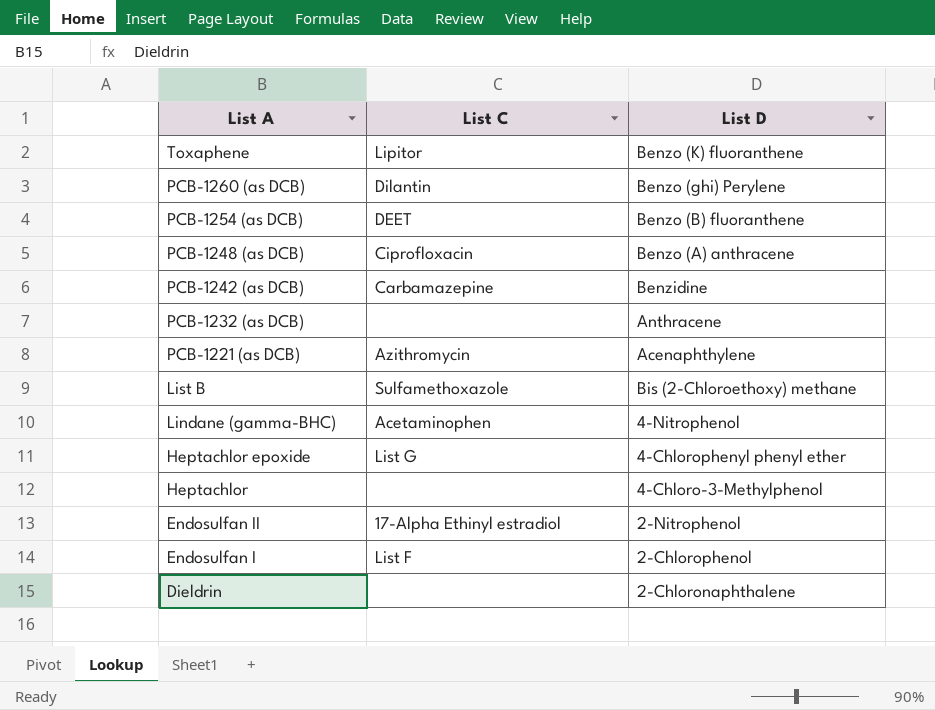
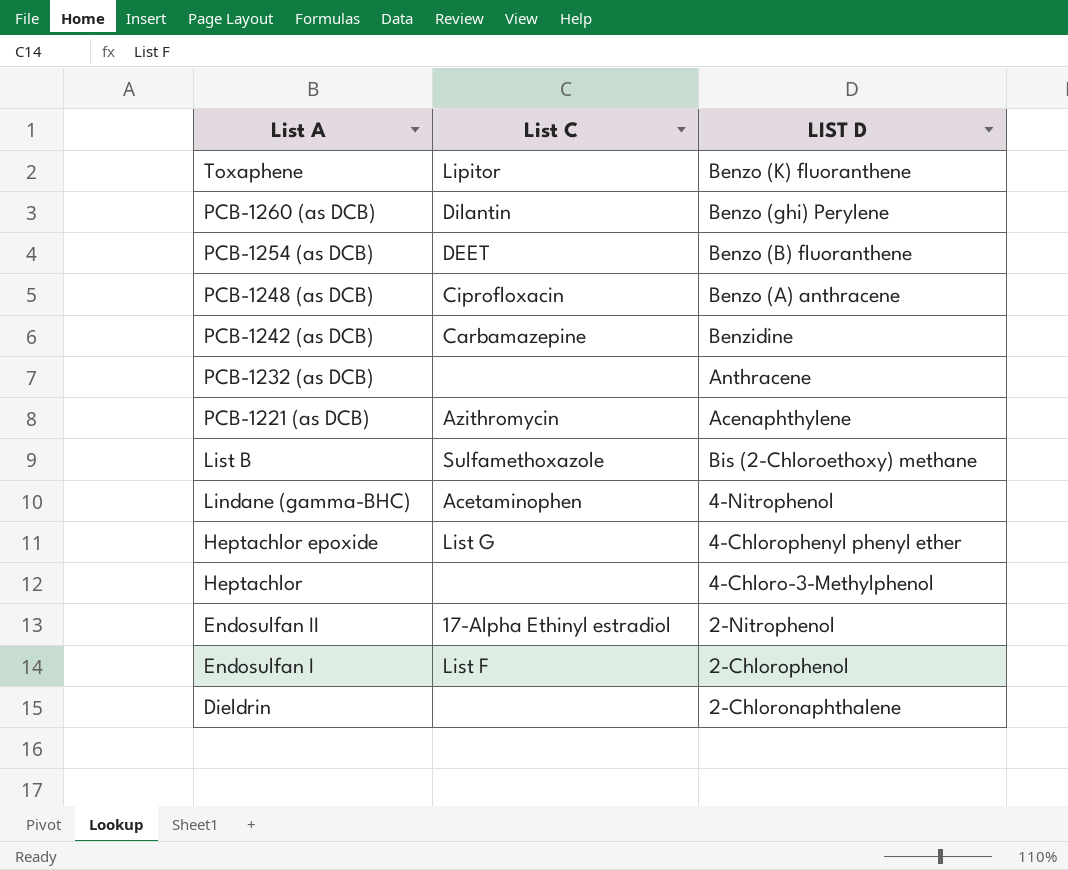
column name: List D -> LIST D

